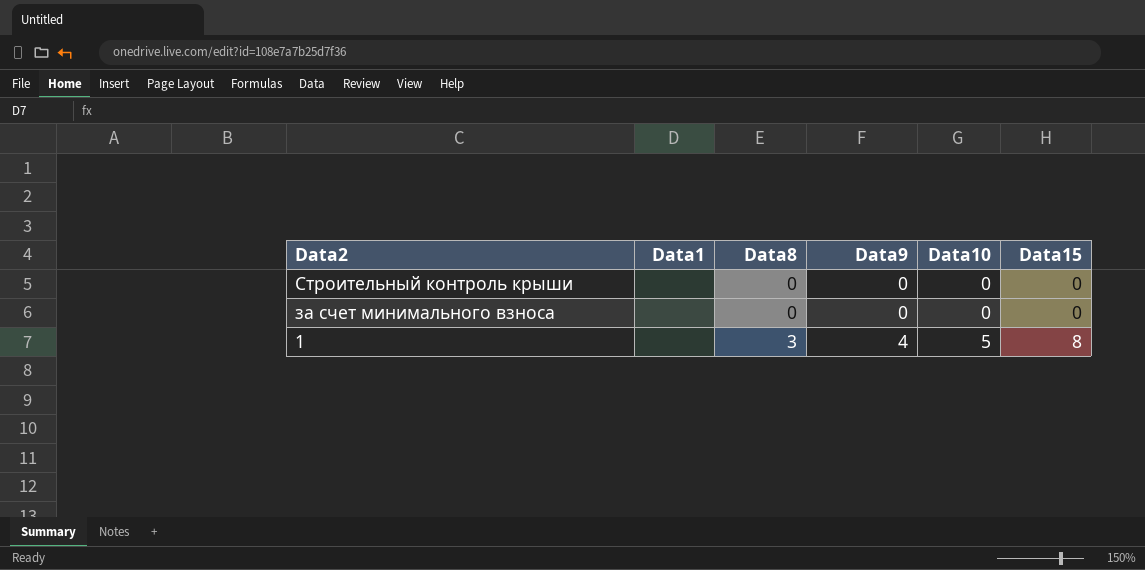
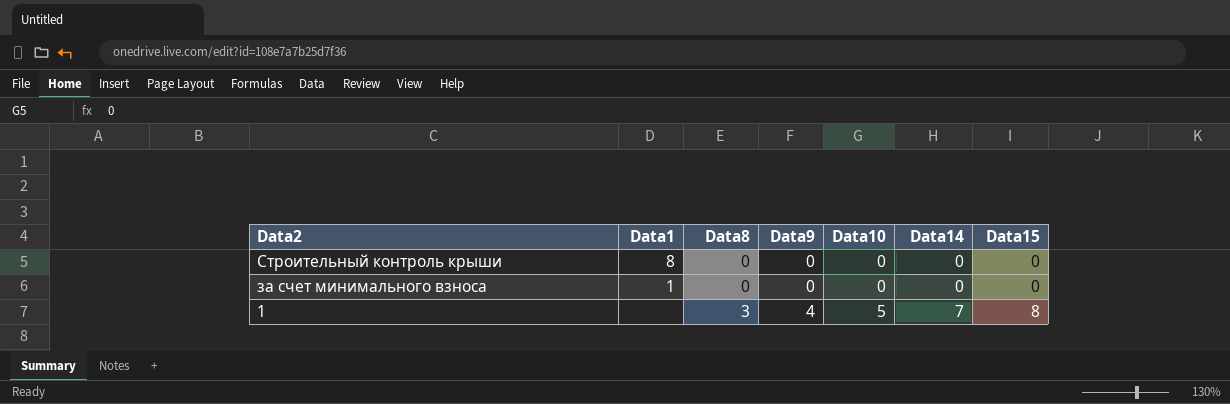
column Data14 | position: none -> 6
Строительный контроль крыши | Data1: none -> 8
за счет минимального взноса | Data1: none -> 1

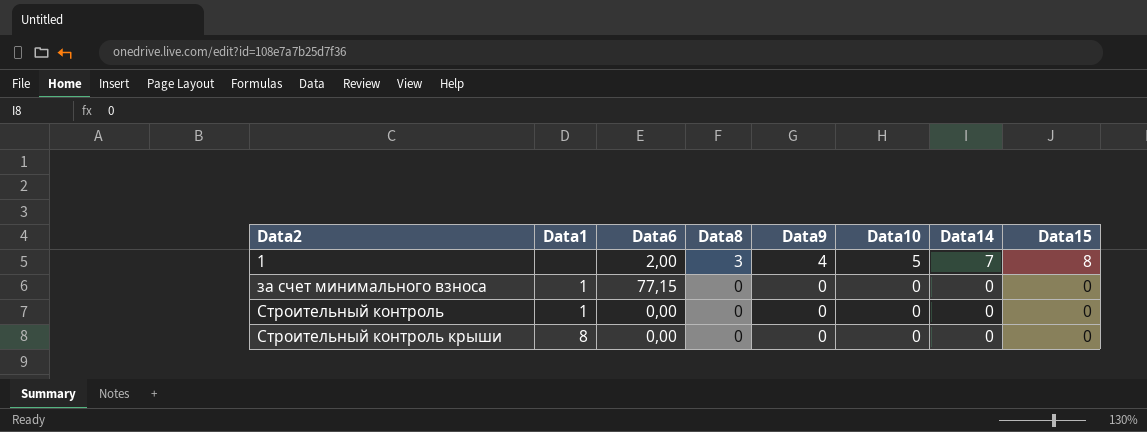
row order: Data2 descending -> Data2 ascending
column Data6 | position: none -> 3
row Строительный контроль: none -> 1 | 0,00 | 0 | 0 | 0 | 0 | 0

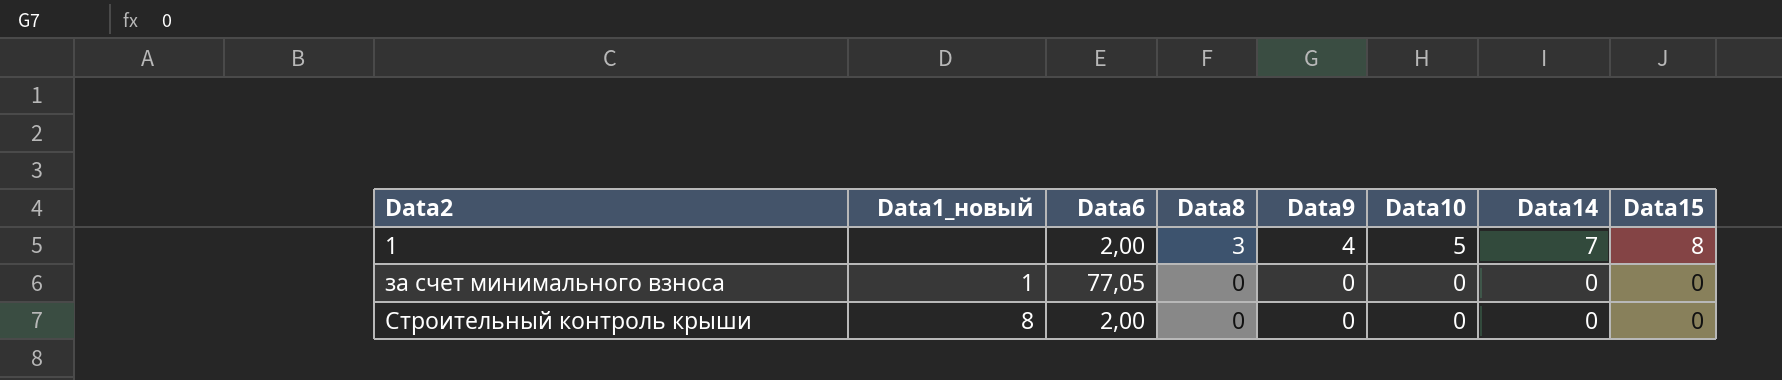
column name: Data1 -> Data1_новый
row Строительный контроль: 1 | 0,00 | 0 | 0 | 0 | 0 | 0 -> none
за счет минимального взноса | Data6: 77,15 -> 77,05
Строительный контроль крыши | Data6: 0,00 -> 2,00

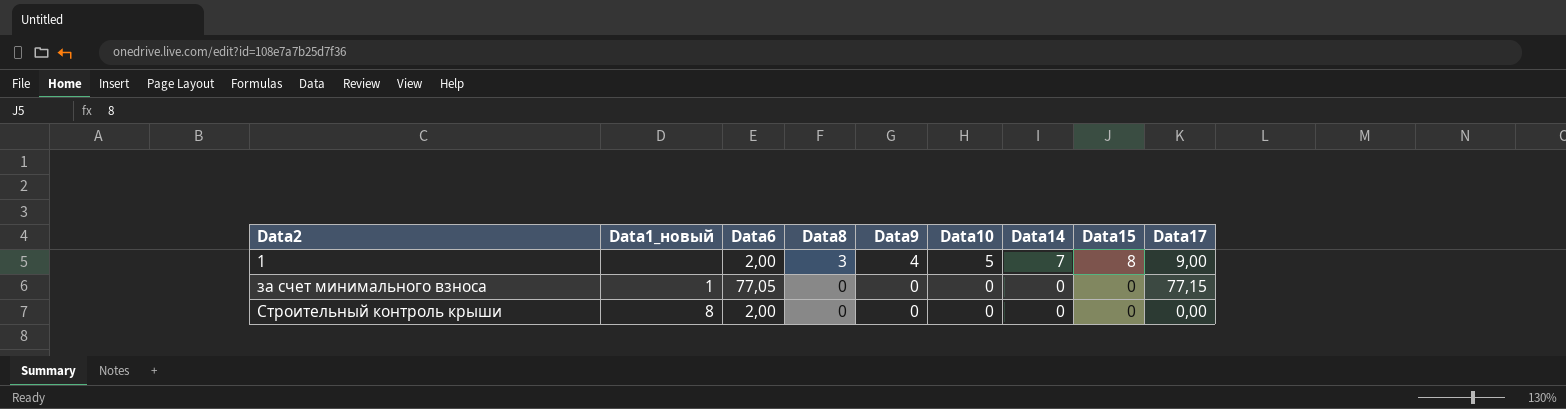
column Data17 | position: none -> 9

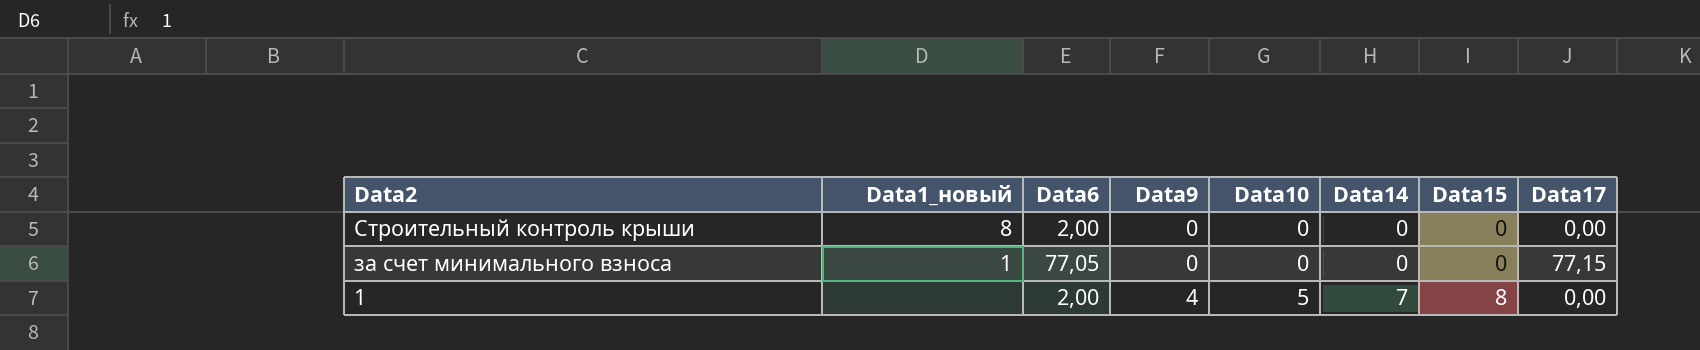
row order: Data2 ascending -> Data2 descending
column Data8 | position: 4 -> none
1 | Data17: 9,00 -> 0,00

